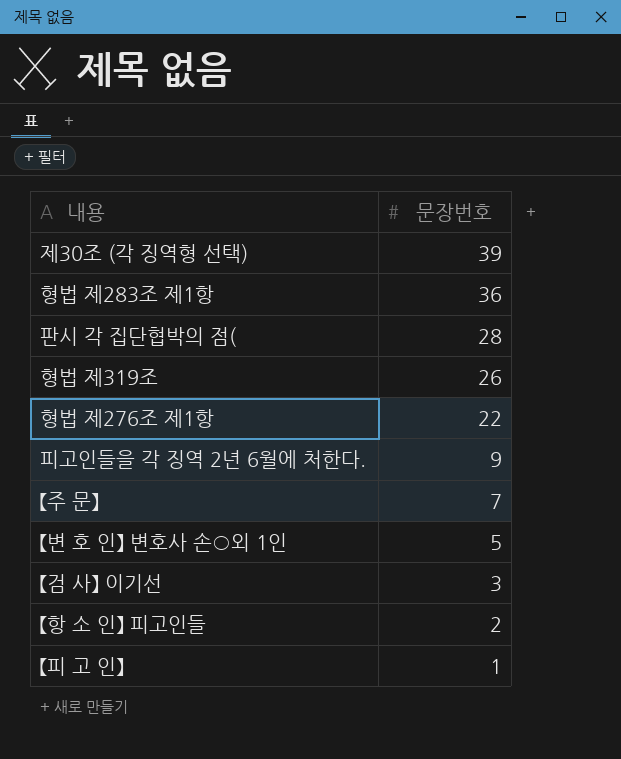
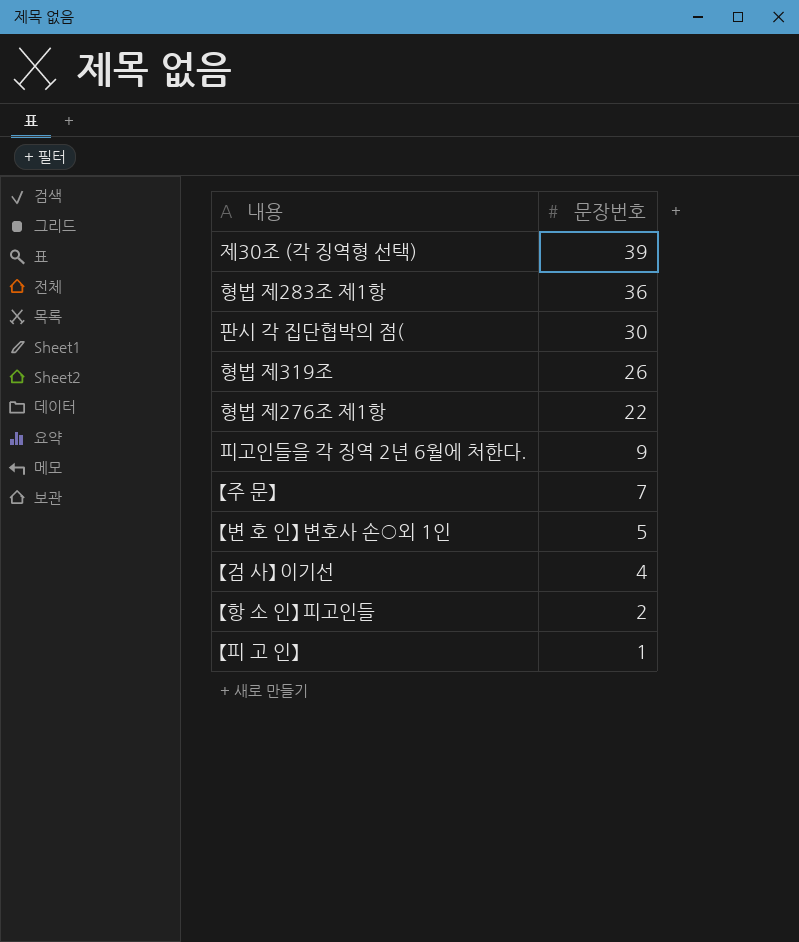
판시 각 집단협박의 점( | 문장번호: 28 -> 30
【검 사】 이기선 | 문장번호: 3 -> 4

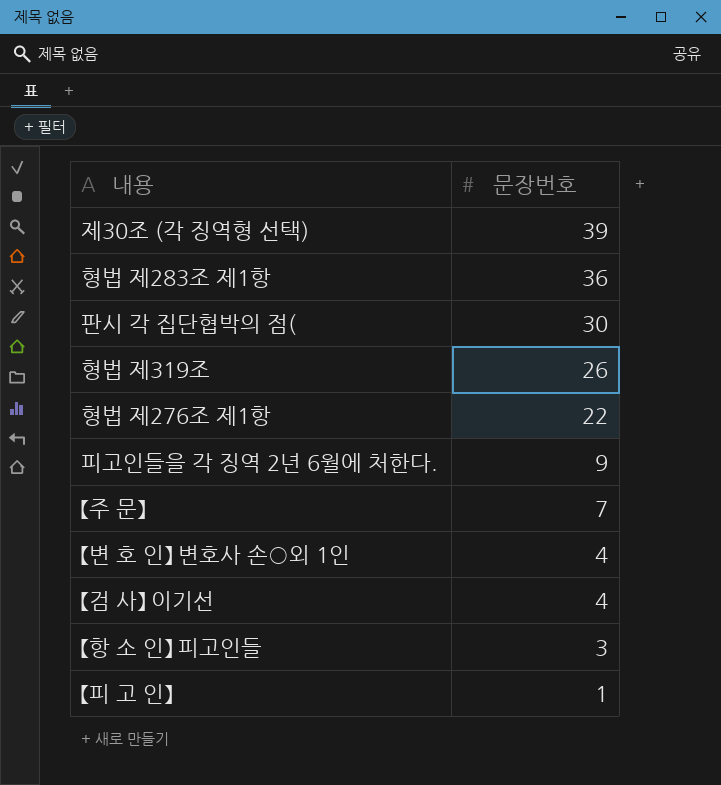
【변 호 인】 변호사 손○외 1인 | 문장번호: 5 -> 4
【항 소 인】 피고인들 | 문장번호: 2 -> 3

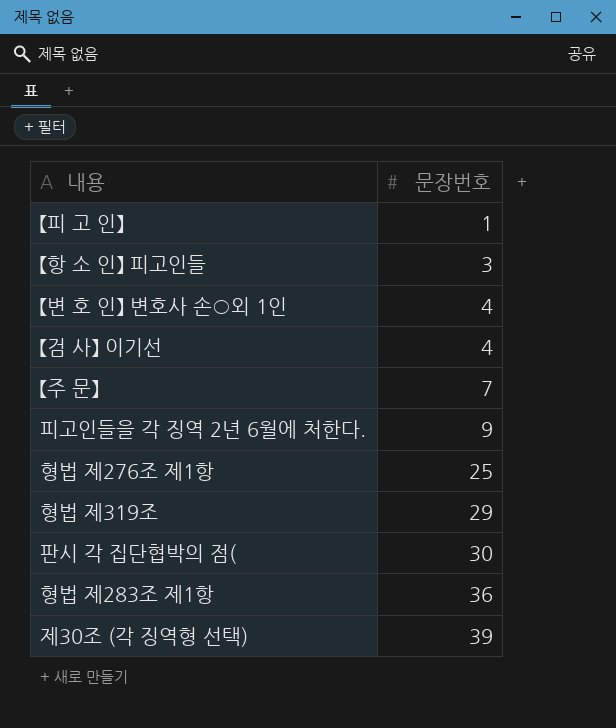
row order: 문장번호 descending -> 문장번호 ascending
형법 제276조 제1항 | 문장번호: 22 -> 25
형법 제319조 | 문장번호: 26 -> 29

